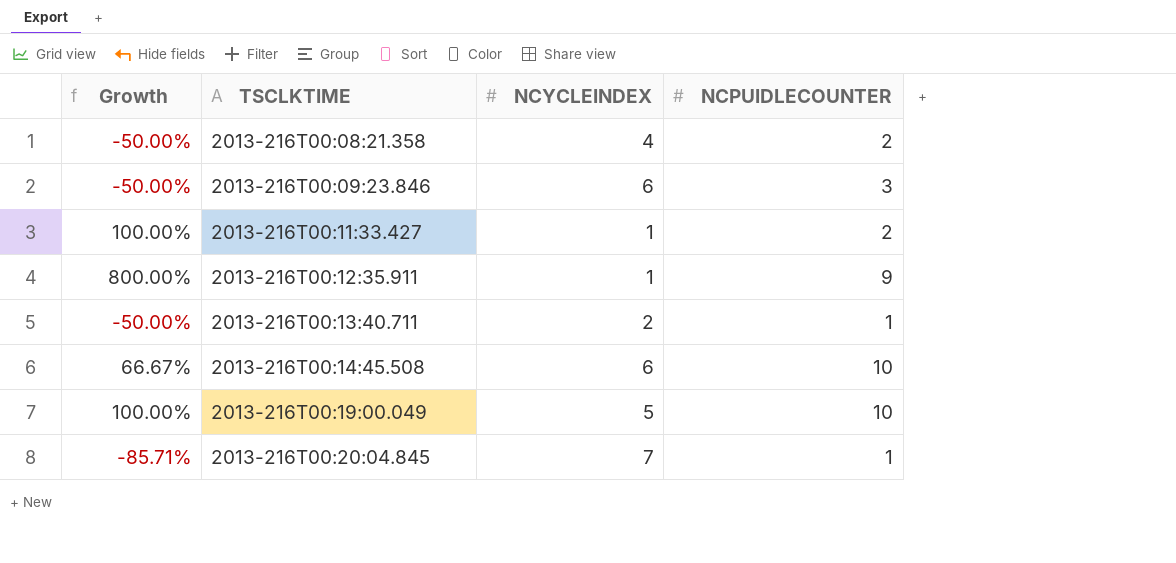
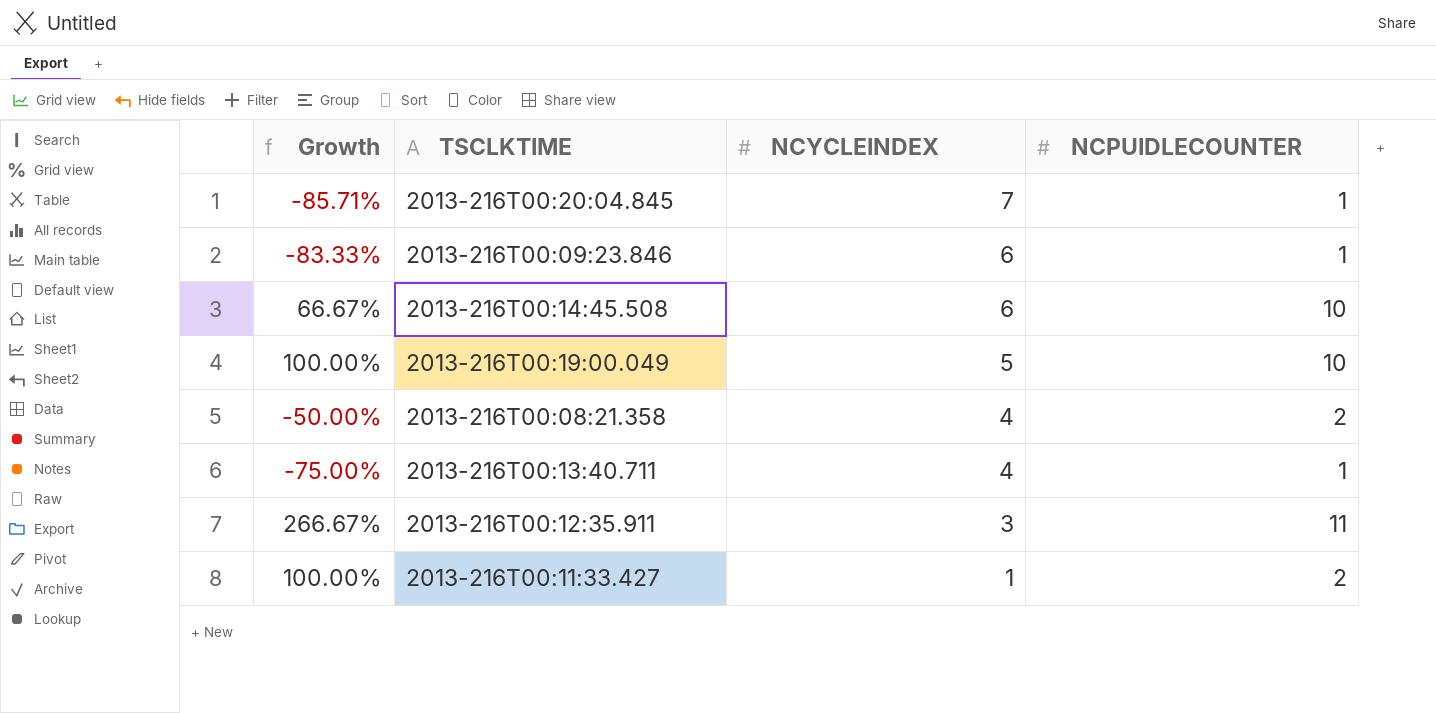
row order: TSCLKTIME ascending -> NCYCLEINDEX descending
2013-216T00:09:23.846 | Growth: -50.00% -> -83.33%
2013-216T00:09:23.846 | NCPUIDLECOUNTER: 3 -> 1
2013-216T00:13:40.711 | Growth: -50.00% -> -75.00%
2013-216T00:13:40.711 | NCYCLEINDEX: 2 -> 4
2013-216T00:12:35.911 | Growth: 800.00% -> 266.67%
2013-216T00:12:35.911 | NCYCLEINDEX: 1 -> 3
2013-216T00:12:35.911 | NCPUIDLECOUNTER: 9 -> 11

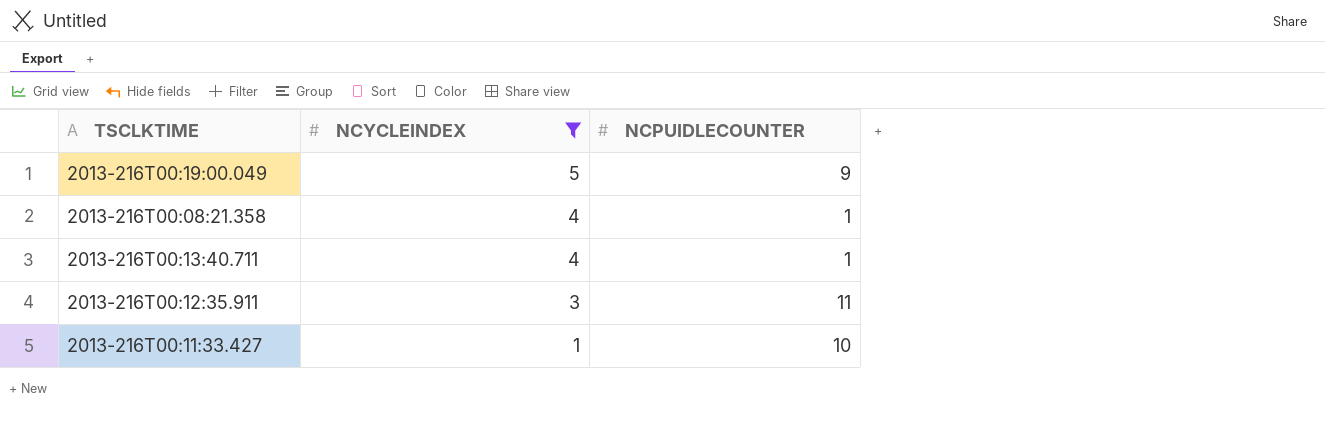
filter: none -> NCYCLEINDEX <= 5
column Growth | formula: ([NCPUIDLECOUNTER] - [NCYCLEINDEX]) / [NCYCLEINDEX] -> none
2013-216T00:19:00.049 | NCPUIDLECOUNTER: 10 -> 9
2013-216T00:08:21.358 | NCPUIDLECOUNTER: 2 -> 1
2013-216T00:11:33.427 | NCPUIDLECOUNTER: 2 -> 10

